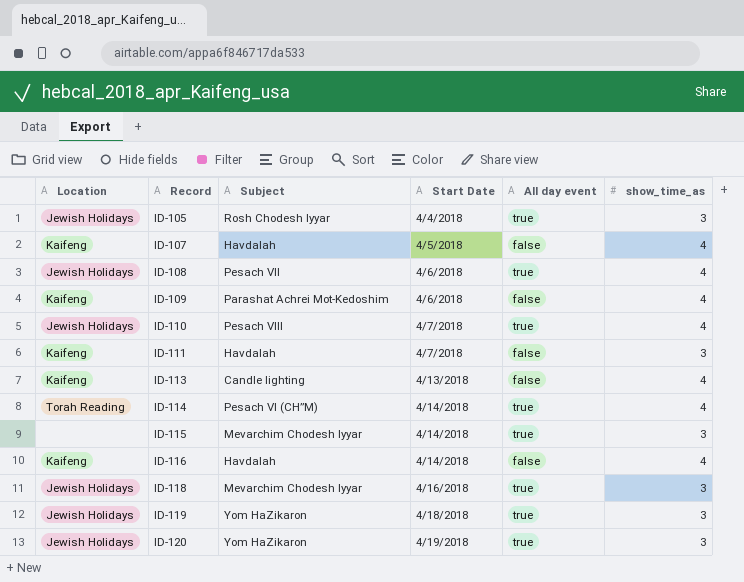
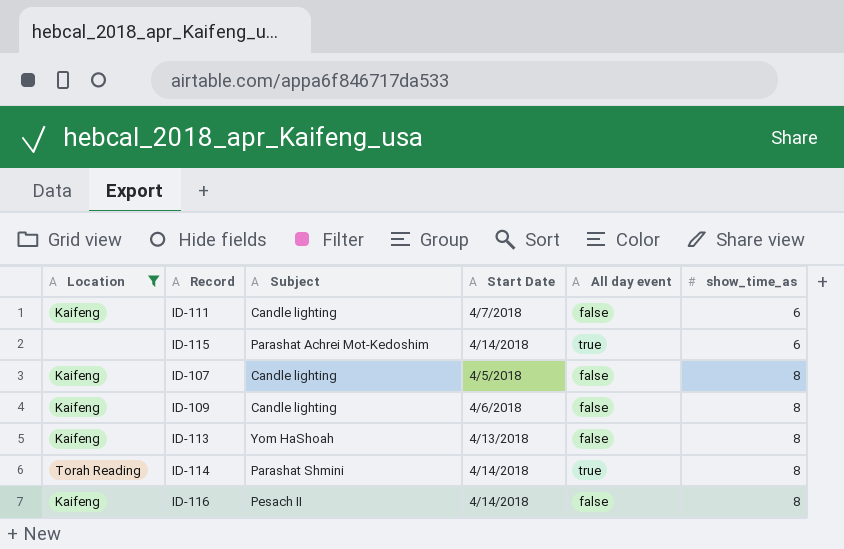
filter: none -> Location != Jewish Holidays
row order: Record ascending -> show_time_as ascending
ID-111 | Subject: Havdalah -> Candle lighting
ID-111 | show_time_as: 3 -> 6
ID-115 | Subject: Mevarchim Chodesh Iyyar -> Parashat Achrei Mot-Kedoshim
ID-115 | show_time_as: 3 -> 6
ID-107 | Subject: Havdalah -> Candle lighting
ID-107 | show_time_as: 4 -> 8
ID-109 | Subject: Parashat Achrei Mot-Kedoshim -> Candle lighting
ID-109 | show_time_as: 4 -> 8
ID-113 | Subject: Candle lighting -> Yom HaShoah
ID-113 | show_time_as: 4 -> 8
ID-114 | Subject: Pesach VI (CH’’M) -> Parashat Shmini
ID-114 | show_time_as: 4 -> 8
ID-116 | Subject: Havdalah -> Pesach II
ID-116 | show_time_as: 4 -> 8

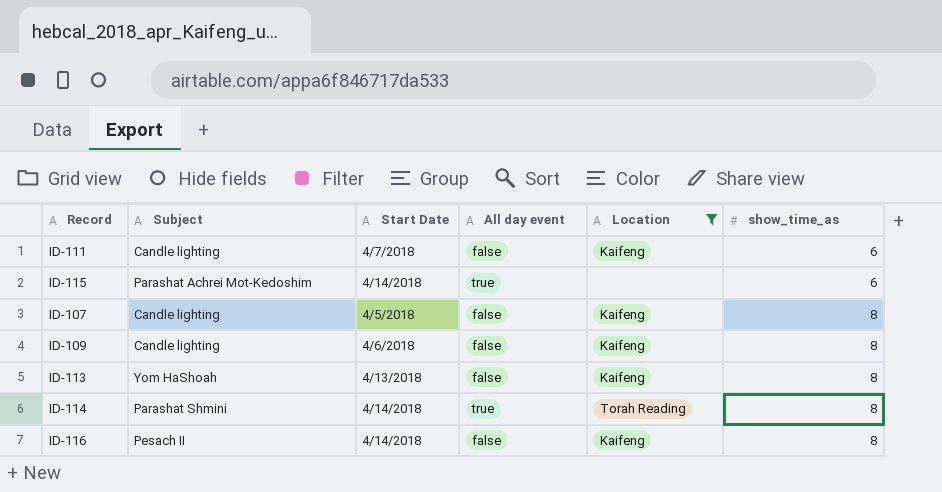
column Location | position: 1 -> 5

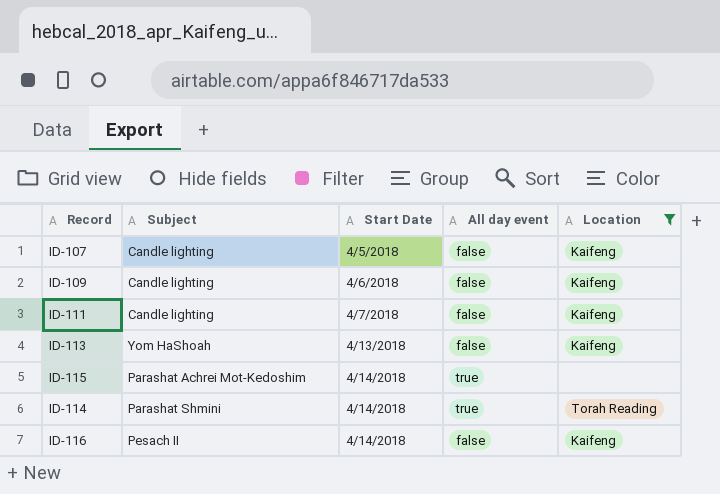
row order: show_time_as ascending -> Start Date ascending
column show_time_as | position: 6 -> none

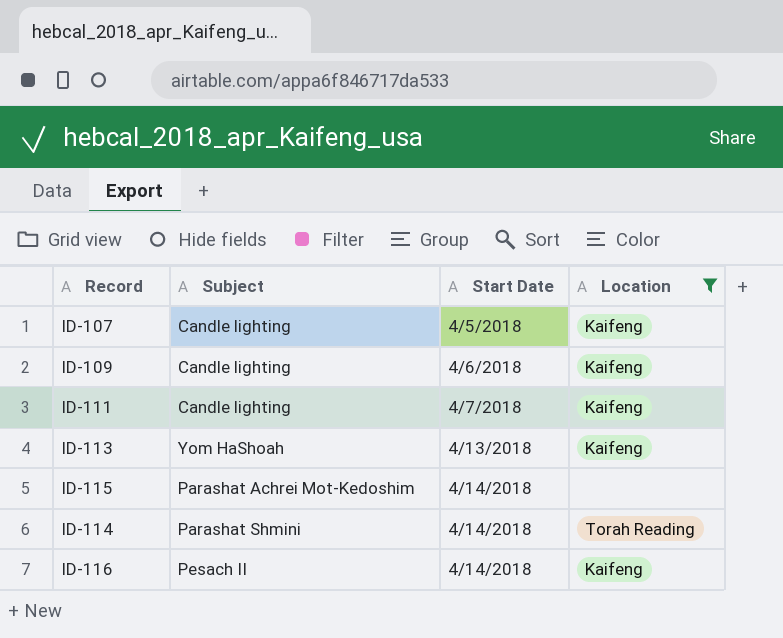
column All day event | position: 4 -> none

